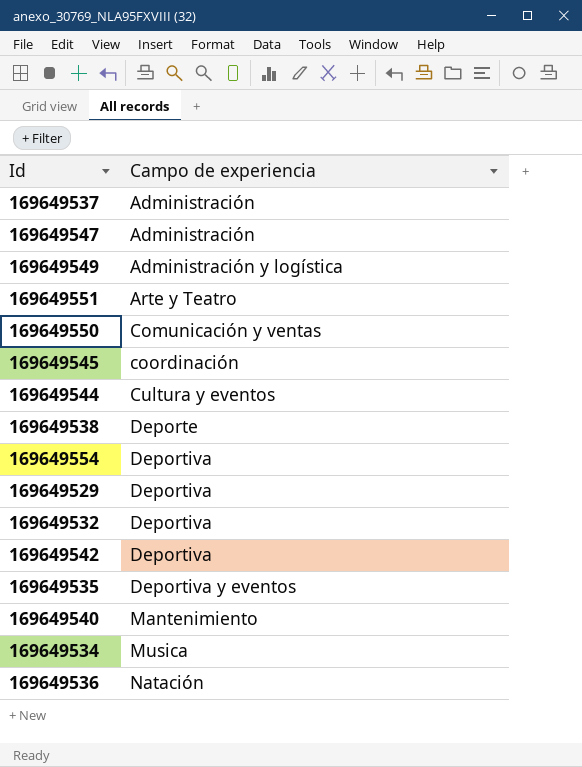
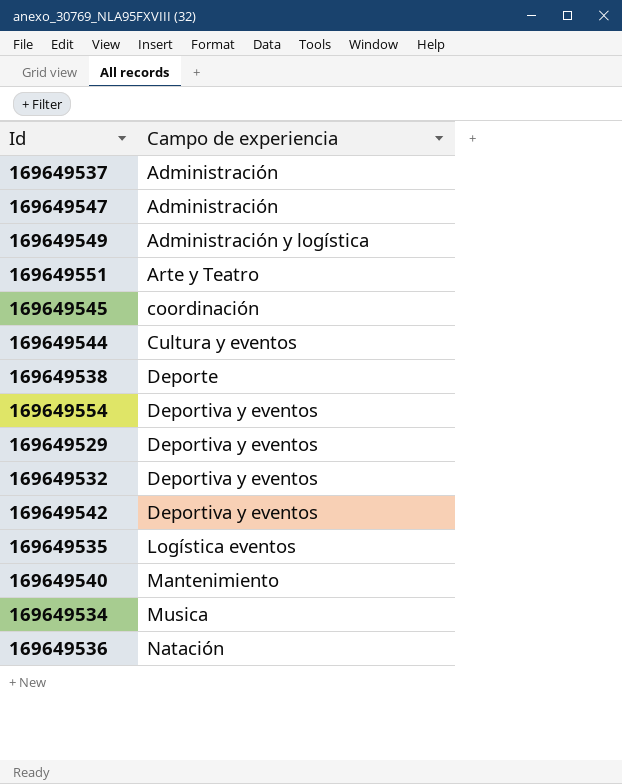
row 169649550: Comunicación y ventas -> none
169649554 | Campo de experiencia: Deportiva -> Deportiva y eventos
169649529 | Campo de experiencia: Deportiva -> Deportiva y eventos
169649532 | Campo de experiencia: Deportiva -> Deportiva y eventos
169649542 | Campo de experiencia: Deportiva -> Deportiva y eventos
169649535 | Campo de experiencia: Deportiva y eventos -> Logística eventos

